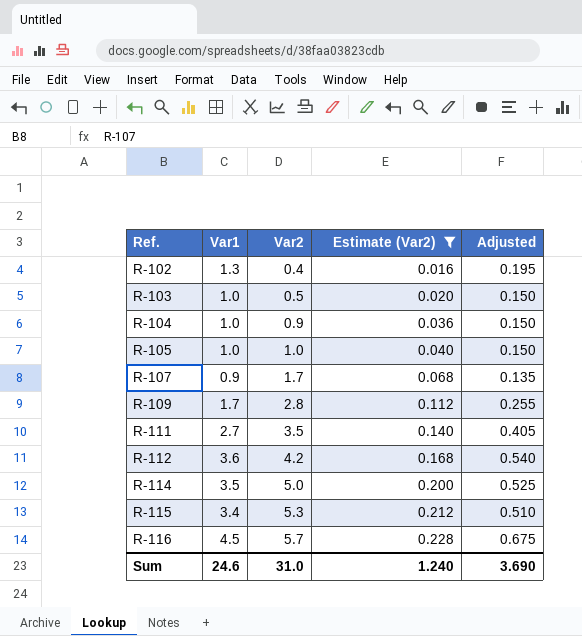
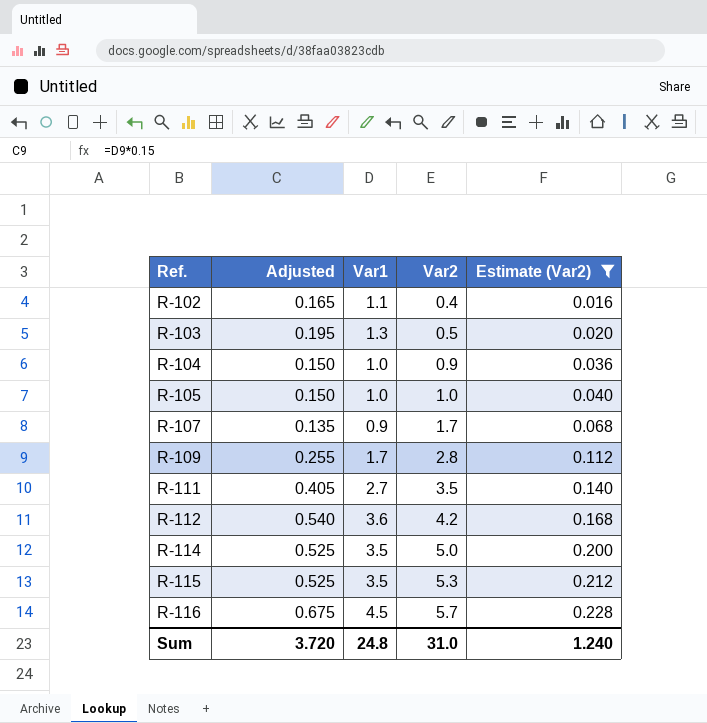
column Adjusted | position: 5 -> 2
R-102 | Adjusted: 0.195 -> 0.165
R-102 | Var1: 1.3 -> 1.1
R-103 | Adjusted: 0.150 -> 0.195
R-103 | Var1: 1.0 -> 1.3
R-115 | Adjusted: 0.510 -> 0.525
R-115 | Var1: 3.4 -> 3.5
Sum | Adjusted: 3.690 -> 3.720
Sum | Var1: 24.6 -> 24.8

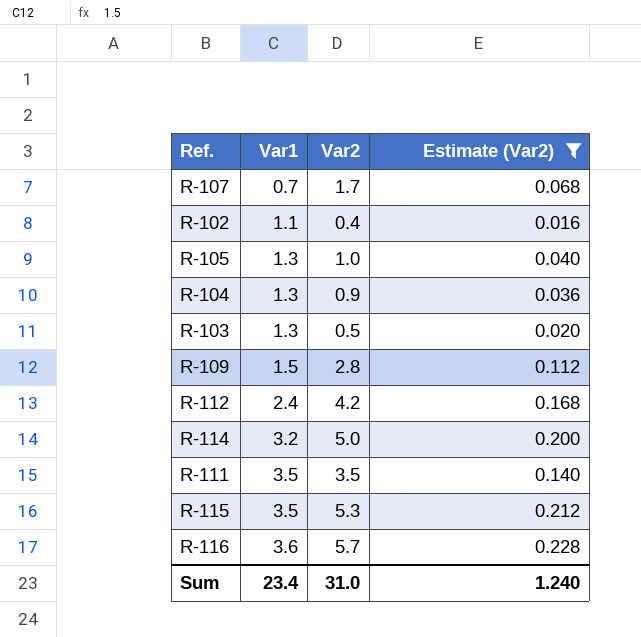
row order: Ref. ascending -> Var1 ascending
column Adjusted | formula: [Var1] * 0.15 -> none
R-107 | Var1: 0.9 -> 0.7
R-105 | Var1: 1.0 -> 1.3
R-104 | Var1: 1.0 -> 1.3
R-109 | Var1: 1.7 -> 1.5
R-112 | Var1: 3.6 -> 2.4
R-114 | Var1: 3.5 -> 3.2
R-111 | Var1: 2.7 -> 3.5
R-116 | Var1: 4.5 -> 3.6
Sum | Var1: 24.8 -> 23.4

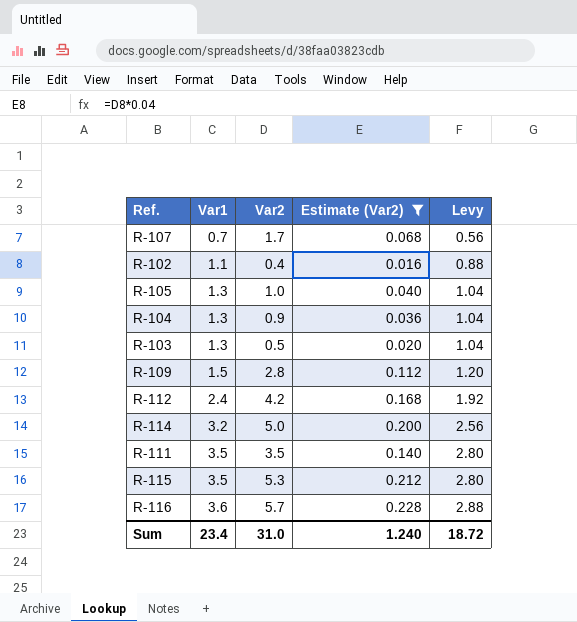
column Levy | formula: none -> [Var1] * 0.8

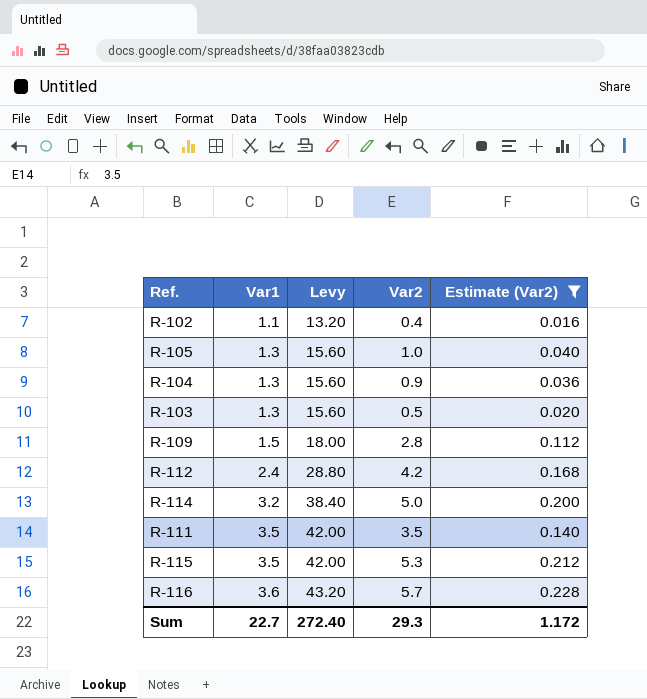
column Levy | formula: [Var1] * 0.8 -> [Var1] * 12
column Levy | position: 5 -> 3
row R-107: 0.7 | 1.7 | 0.068 | 0.56 -> none
Sum | Var1: 23.4 -> 22.7
Sum | Levy: 18.72 -> 272.40
Sum | Var2: 31.0 -> 29.3
Sum | Estimate (Var2): 1.240 -> 1.172

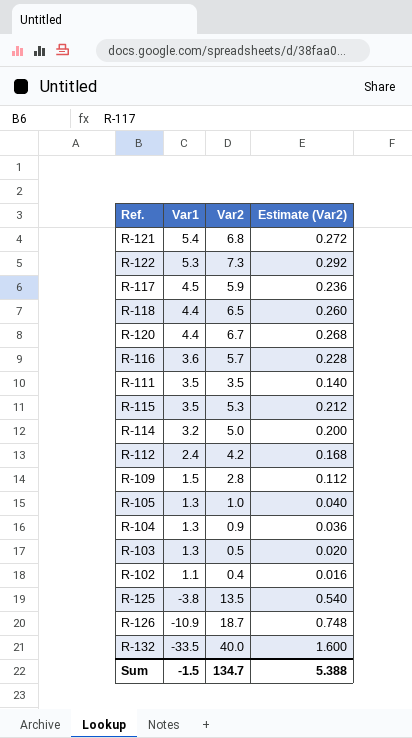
filter: Estimate (Var2) <= 0.228 -> none
row order: Var1 ascending -> Var1 descending
column Levy | formula: [Var1] * 12 -> none
Sum | Var1: 22.7 -> -1.5
Sum | Var2: 29.3 -> 134.7
Sum | Estimate (Var2): 1.172 -> 5.388

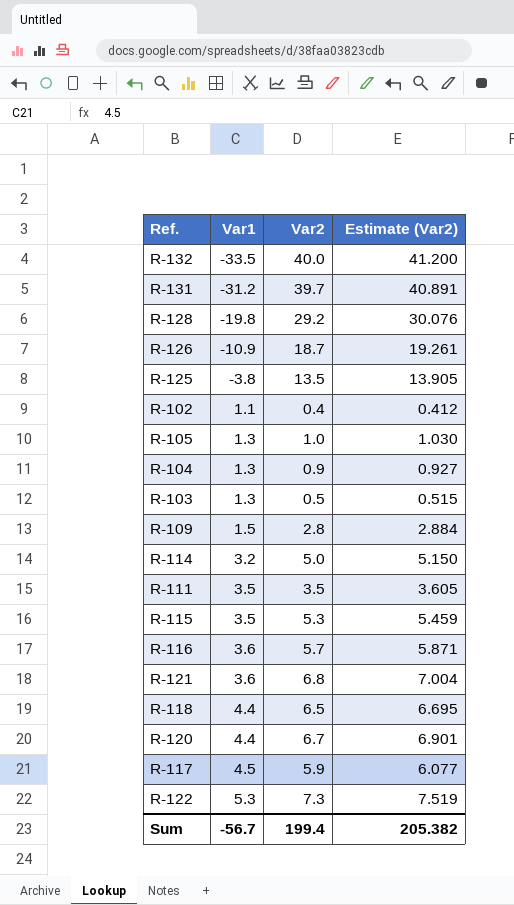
row order: Var1 descending -> Var1 ascending
column Estimate (Var2) | formula: [Var2] * 0.04 -> [Var2] * 1.03
row R-112: 2.4 | 4.2 | 0.168 -> none
row R-131: none -> -31.2 | 39.7 | 40.891
row R-128: none -> -19.8 | 29.2 | 30.076
R-121 | Var1: 5.4 -> 3.6
Sum | Var1: -1.5 -> -56.7
Sum | Var2: 134.7 -> 199.4
Sum | Estimate (Var2): 5.388 -> 205.382

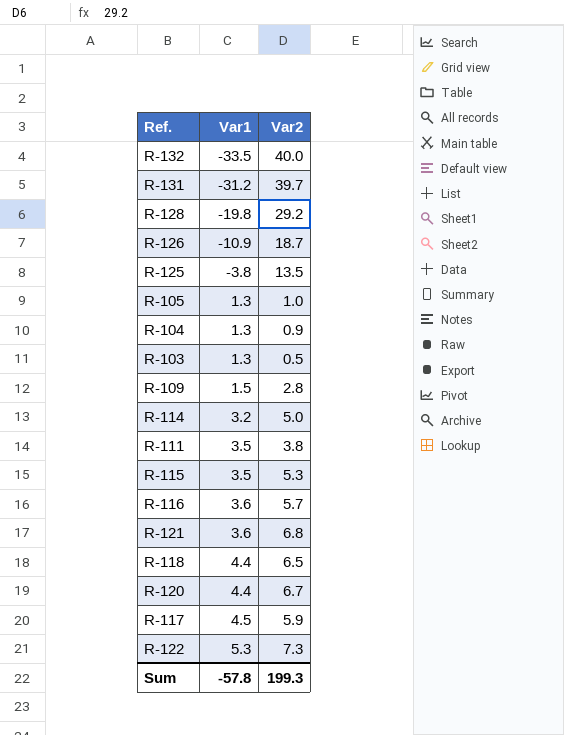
column Estimate (Var2) | formula: [Var2] * 1.03 -> none
row R-102: 1.1 | 0.4 | 0.412 -> none
R-111 | Var2: 3.5 -> 3.8
Sum | Var1: -56.7 -> -57.8
Sum | Var2: 199.4 -> 199.3

